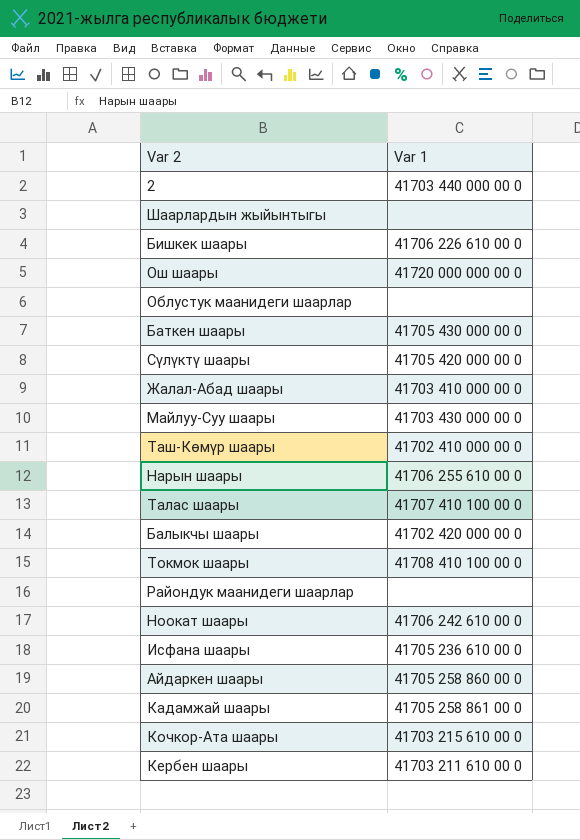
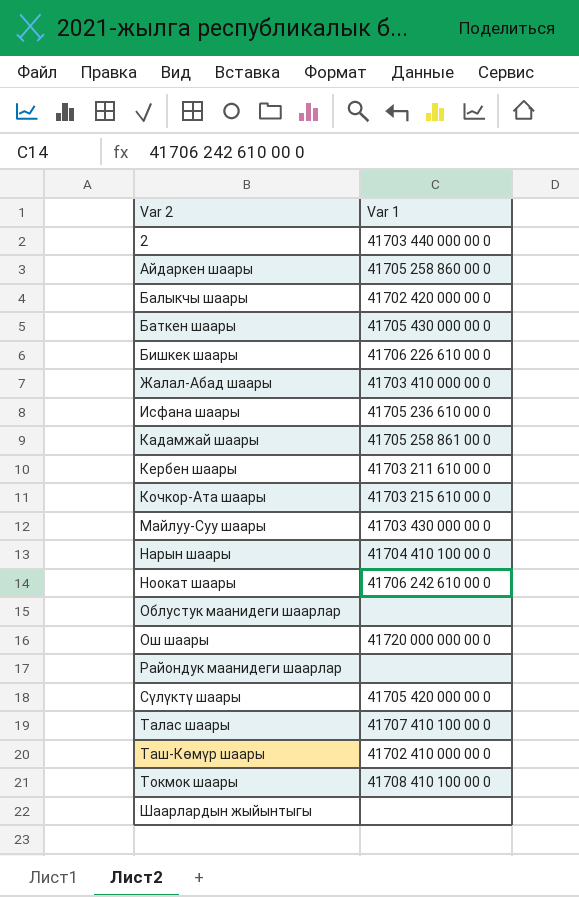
row order: none -> Var 2 ascending
Нарын шаары | Var 1: 41706 255 610 00 0 -> 41704 410 100 00 0

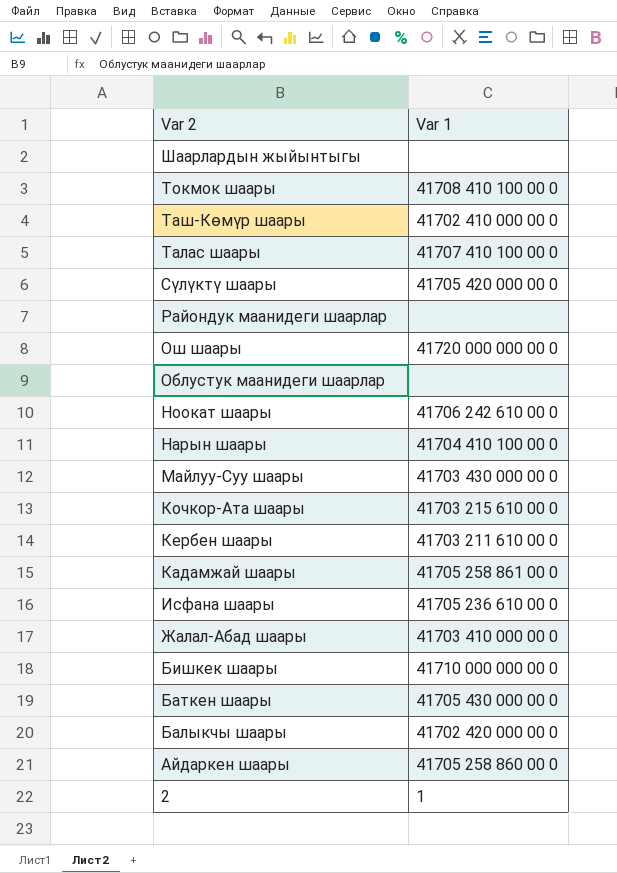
row order: Var 2 ascending -> Var 2 descending
Бишкек шаары | Var 1: 41706 226 610 00 0 -> 41710 000 000 00 0
2 | Var 1: 41703 440 000 00 0 -> 1

